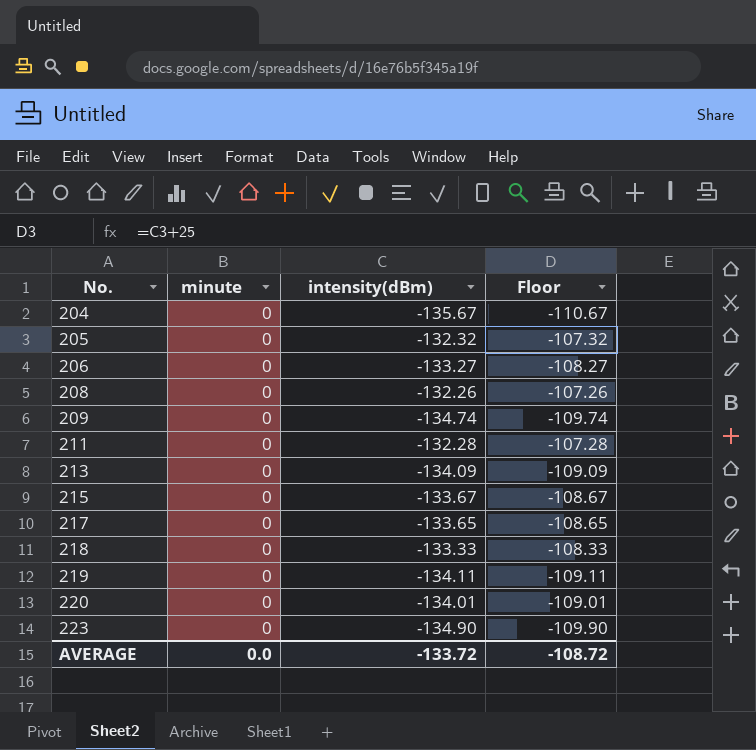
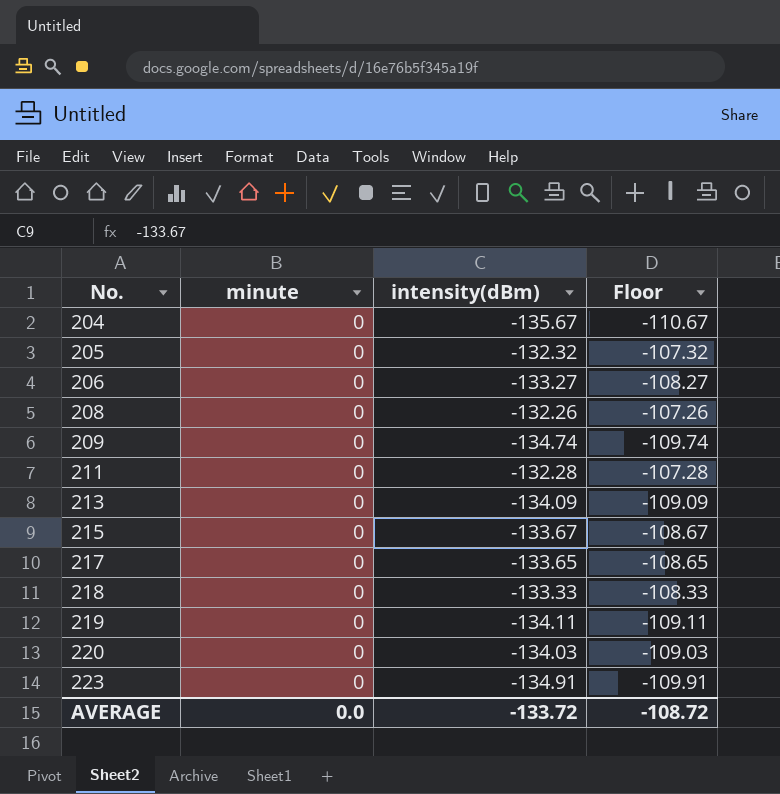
220 | intensity(dBm): -134.01 -> -134.03
220 | Floor: -109.01 -> -109.03
223 | intensity(dBm): -134.90 -> -134.91
223 | Floor: -109.90 -> -109.91

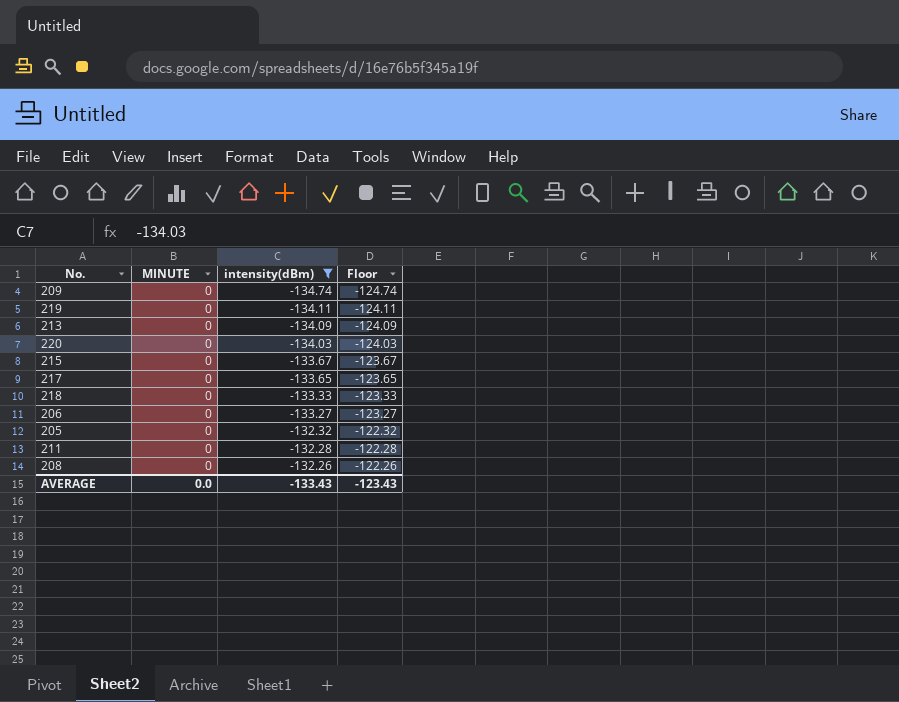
filter: none -> intensity(dBm) >= -134.74
row order: No. ascending -> intensity(dBm) ascending
column name: minute -> MINUTE
column Floor | formula: [intensity(dBm)] + 25 -> [intensity(dBm)] + 10
AVERAGE | intensity(dBm): -133.72 -> -133.43
AVERAGE | Floor: -108.72 -> -123.43

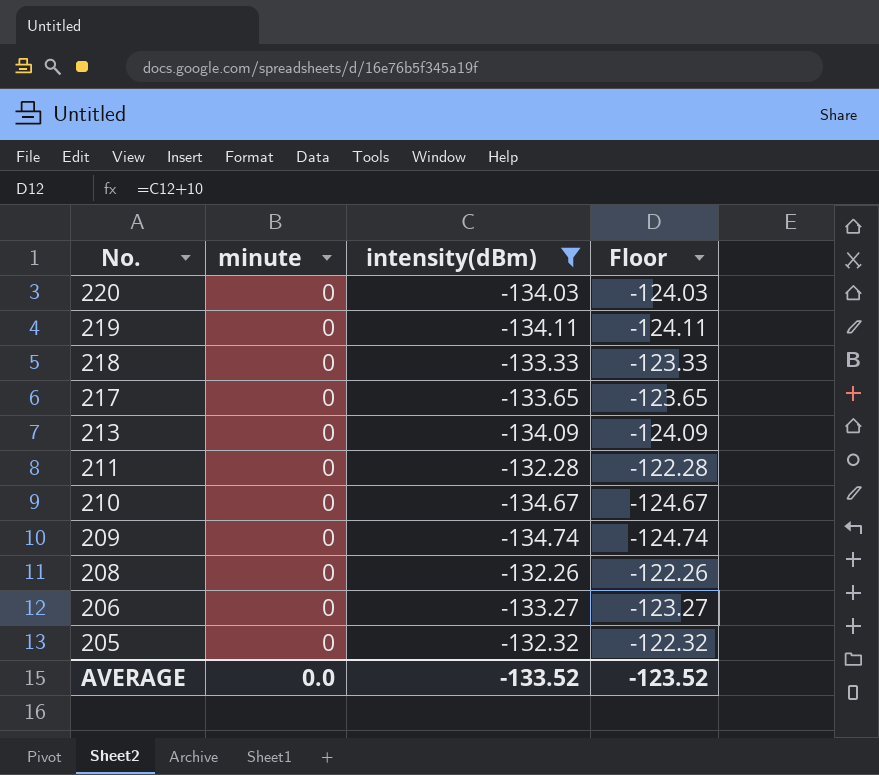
row order: intensity(dBm) ascending -> No. descending
column name: MINUTE -> minute
row 215: 0 | -133.67 | -123.67 -> none
row 210: none -> 0 | -134.67 | -124.67
AVERAGE | intensity(dBm): -133.43 -> -133.52
AVERAGE | Floor: -123.43 -> -123.52

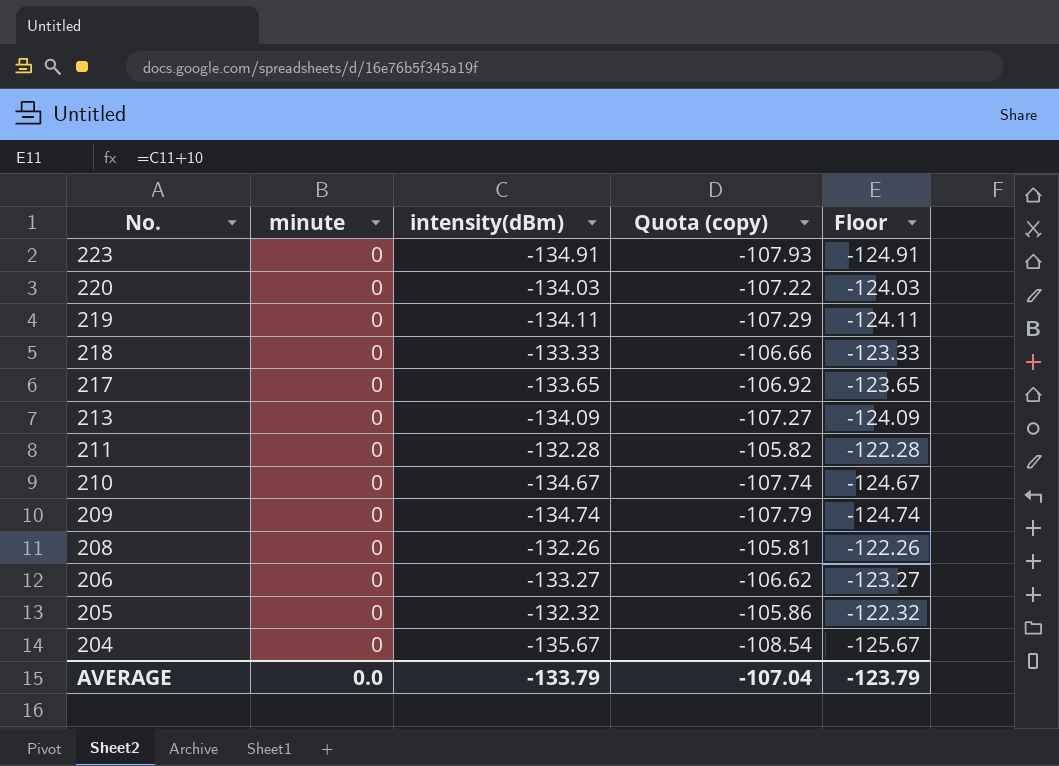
filter: intensity(dBm) >= -134.74 -> none
column Quota (copy) | formula: none -> [intensity(dBm)] * 0.8
AVERAGE | intensity(dBm): -133.52 -> -133.79
AVERAGE | Floor: -123.52 -> -123.79

